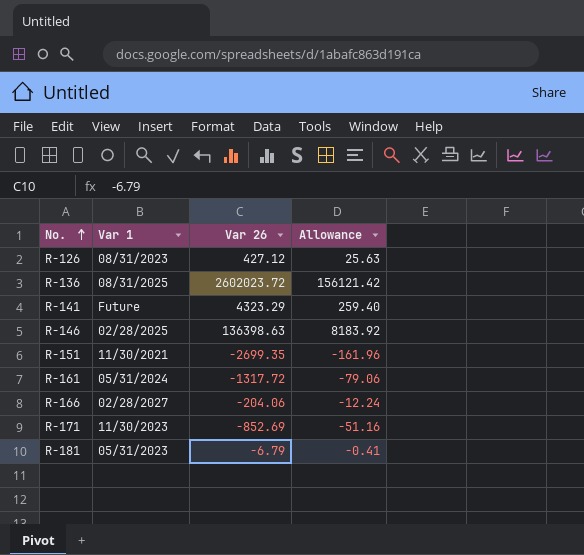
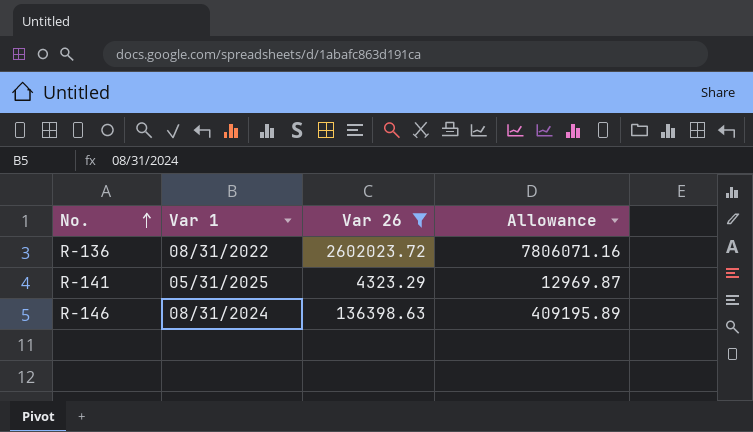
filter: none -> Var 26 >= 4323.29
column Allowance | formula: [Var 26] * 0.06 -> [Var 26] * 3
R-136 | Var 1: 08/31/2025 -> 08/31/2022
R-141 | Var 1: Future -> 05/31/2025
R-146 | Var 1: 02/28/2025 -> 08/31/2024

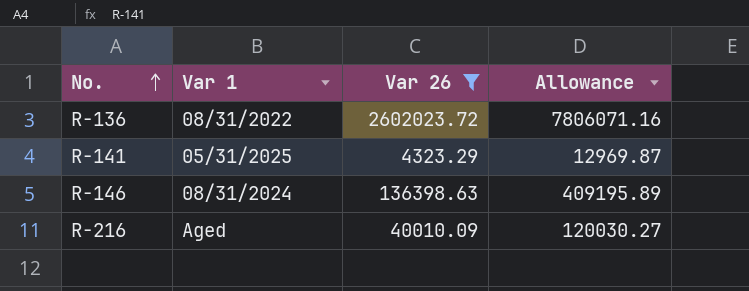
row R-216: none -> Aged | 40010.09 | 120030.27

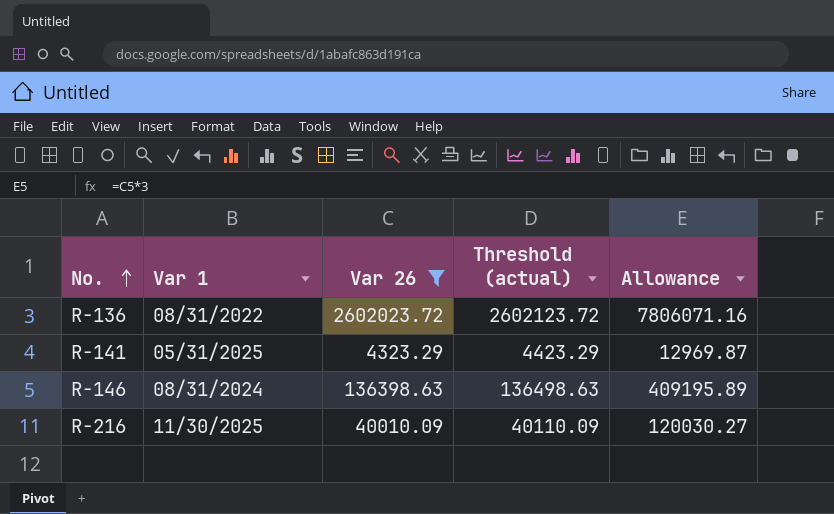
column Threshold (actual) | formula: none -> [Var 26] + 100
R-216 | Var 1: Aged -> 11/30/2025

